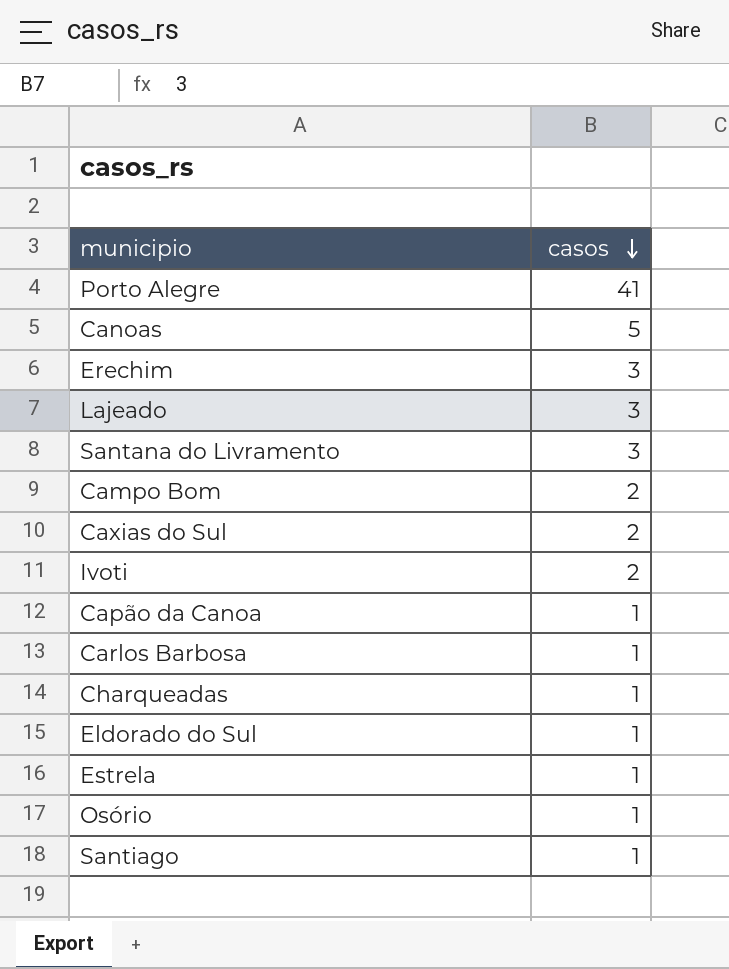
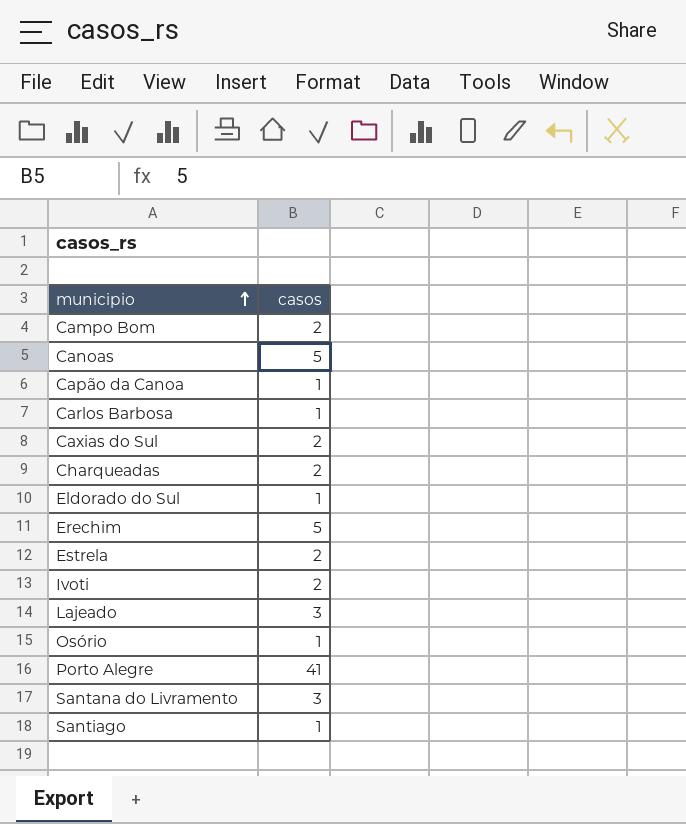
row order: casos descending -> municipio ascending
Charqueadas | casos: 1 -> 2
Erechim | casos: 3 -> 5
Estrela | casos: 1 -> 2

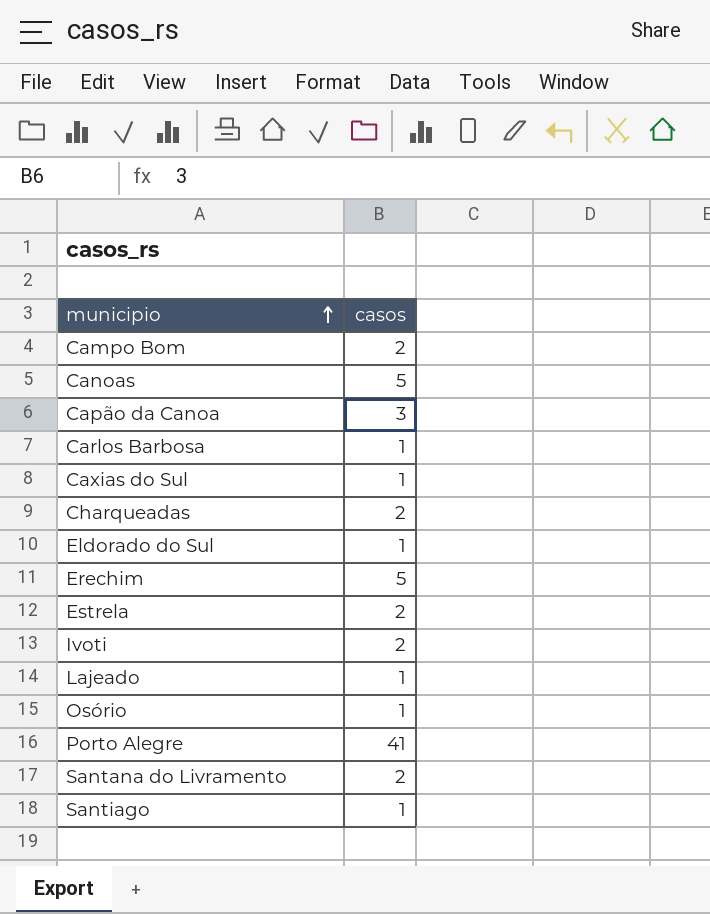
Capão da Canoa | casos: 1 -> 3
Caxias do Sul | casos: 2 -> 1
Lajeado | casos: 3 -> 1
Santana do Livramento | casos: 3 -> 2

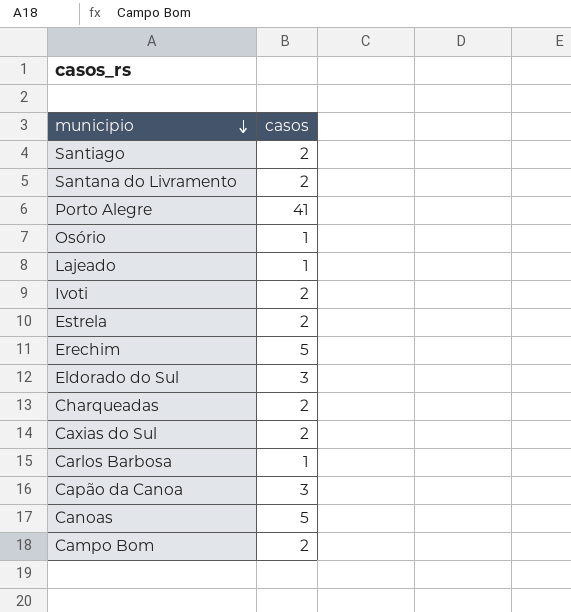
row order: municipio ascending -> municipio descending
Santiago | casos: 1 -> 2
Eldorado do Sul | casos: 1 -> 3
Caxias do Sul | casos: 1 -> 2

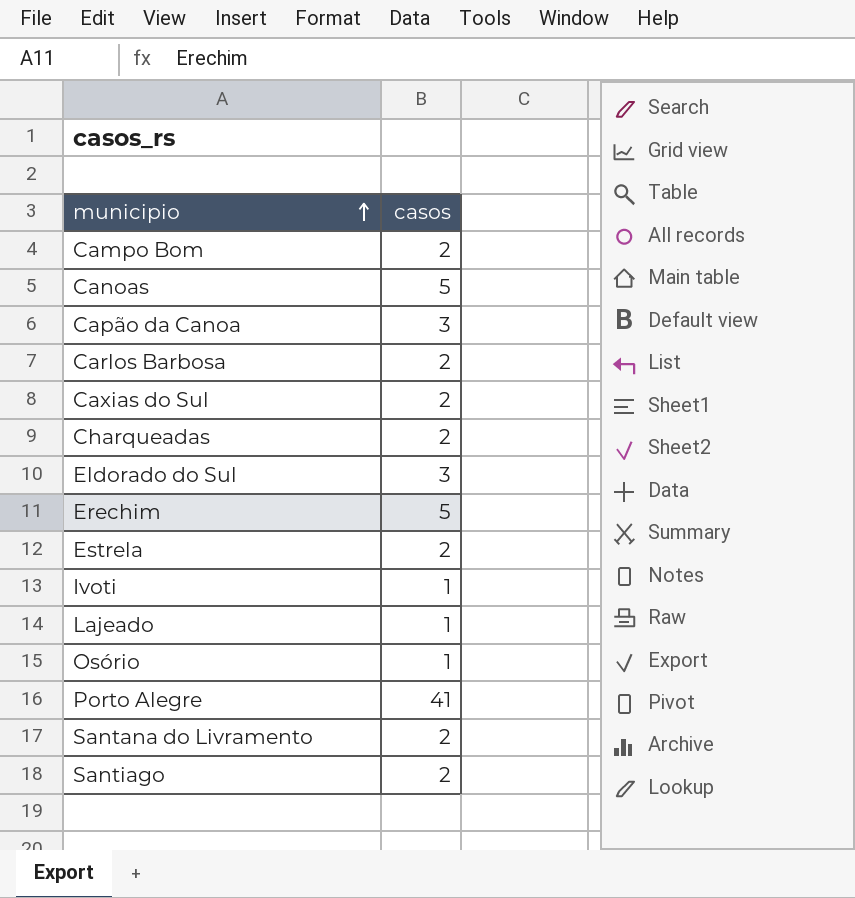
row order: municipio descending -> municipio ascending
Carlos Barbosa | casos: 1 -> 2
Ivoti | casos: 2 -> 1

